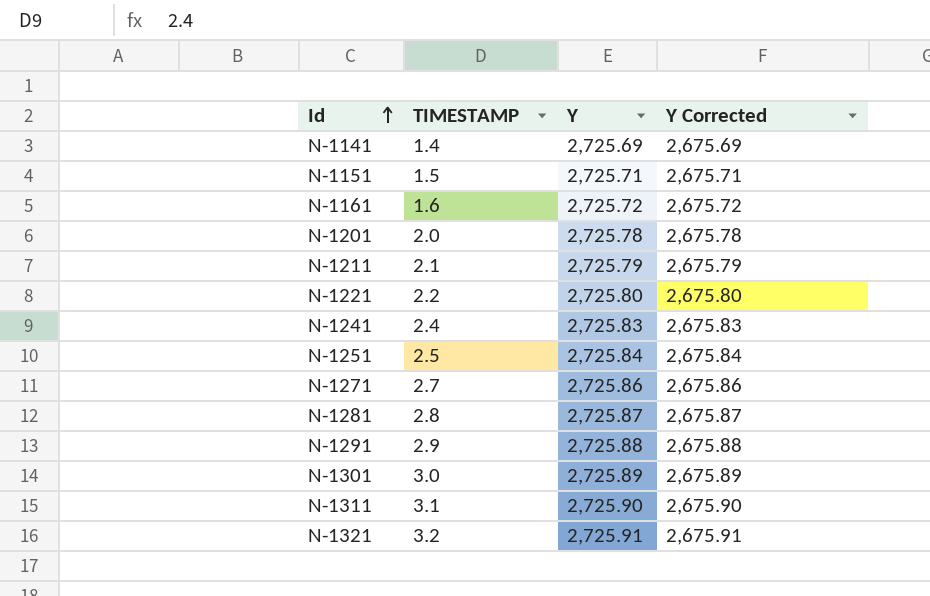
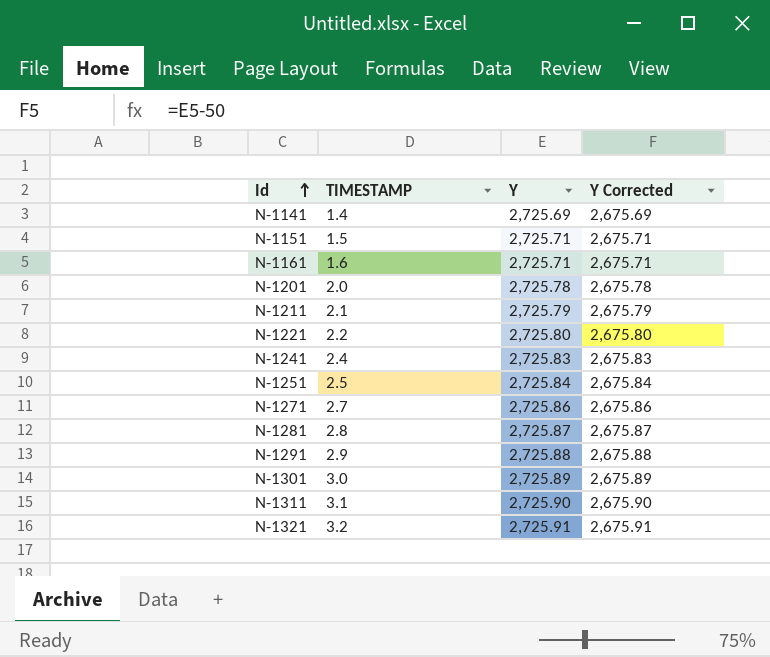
N-1161 | Y: 2,725.72 -> 2,725.71
N-1161 | Y Corrected: 2,675.72 -> 2,675.71

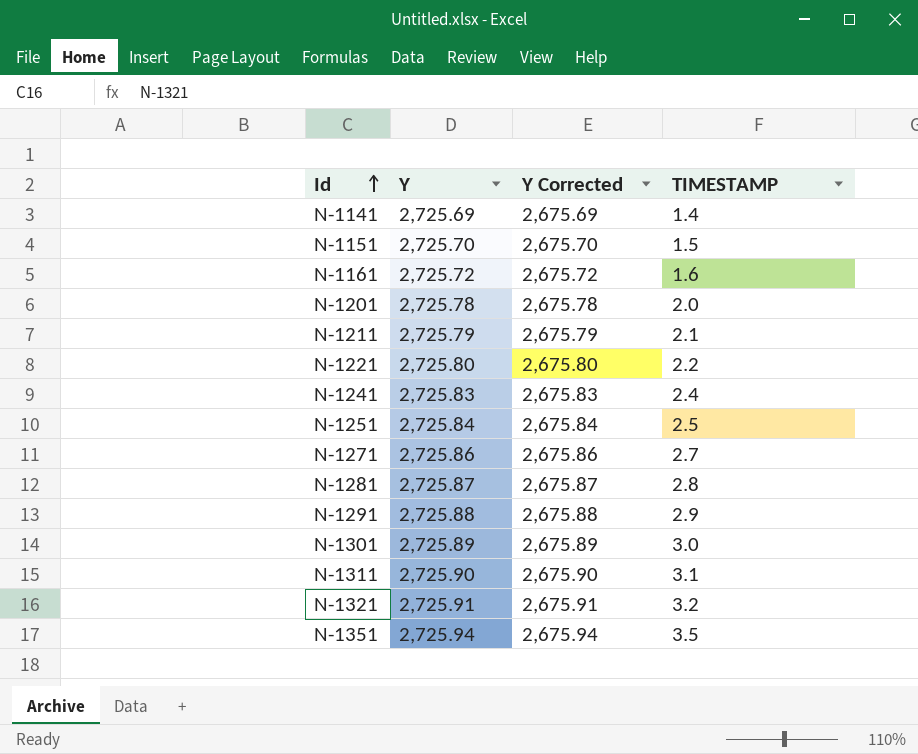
column TIMESTAMP | position: 2 -> 4
N-1151 | Y: 2,725.71 -> 2,725.70
N-1151 | Y Corrected: 2,675.71 -> 2,675.70
N-1161 | Y: 2,725.71 -> 2,725.72
N-1161 | Y Corrected: 2,675.71 -> 2,675.72
row N-1351: none -> 2,725.94 | 2,675.94 | 3.5

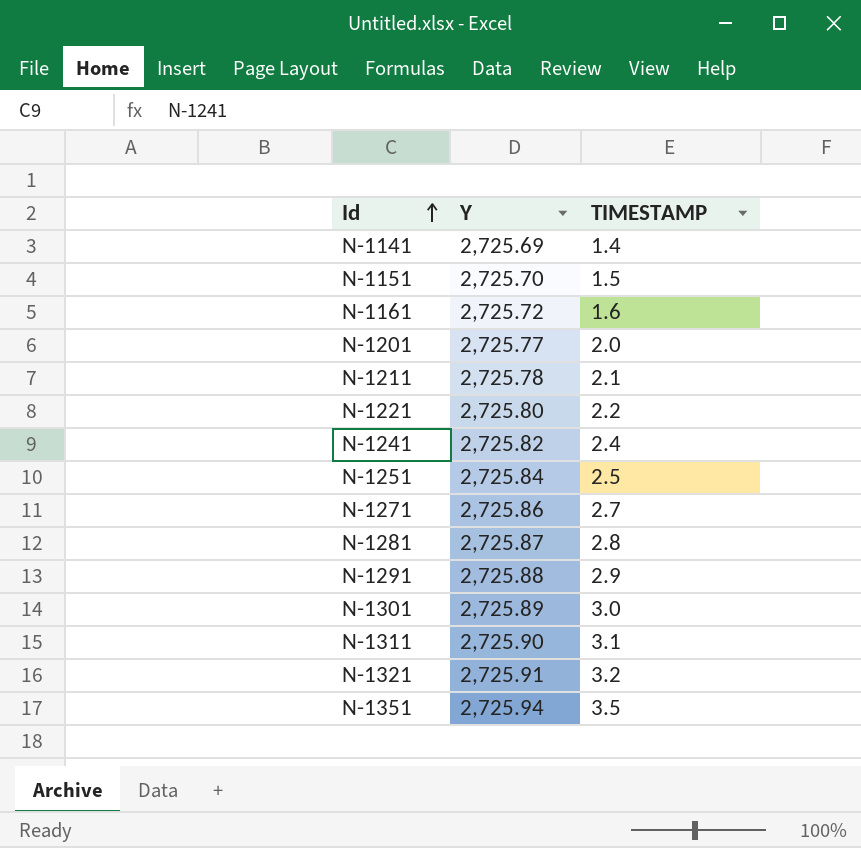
column Y Corrected | formula: [Y] - 50 -> none
N-1201 | Y: 2,725.78 -> 2,725.77
N-1211 | Y: 2,725.79 -> 2,725.78
N-1241 | Y: 2,725.83 -> 2,725.82

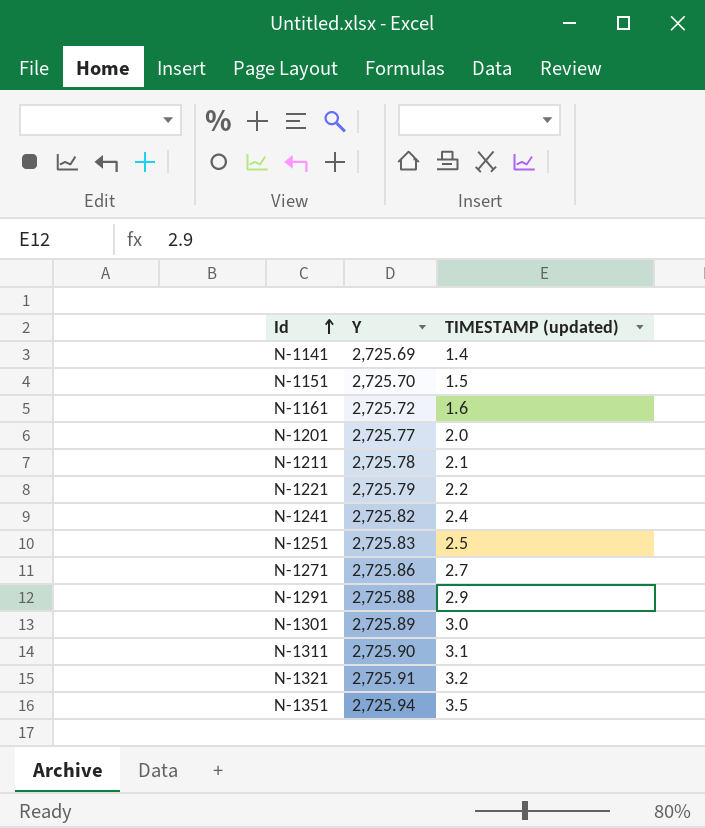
column name: TIMESTAMP -> TIMESTAMP (updated)
row N-1281: 2,725.87 | 2.8 -> none
N-1221 | Y: 2,725.80 -> 2,725.79
N-1251 | Y: 2,725.84 -> 2,725.83

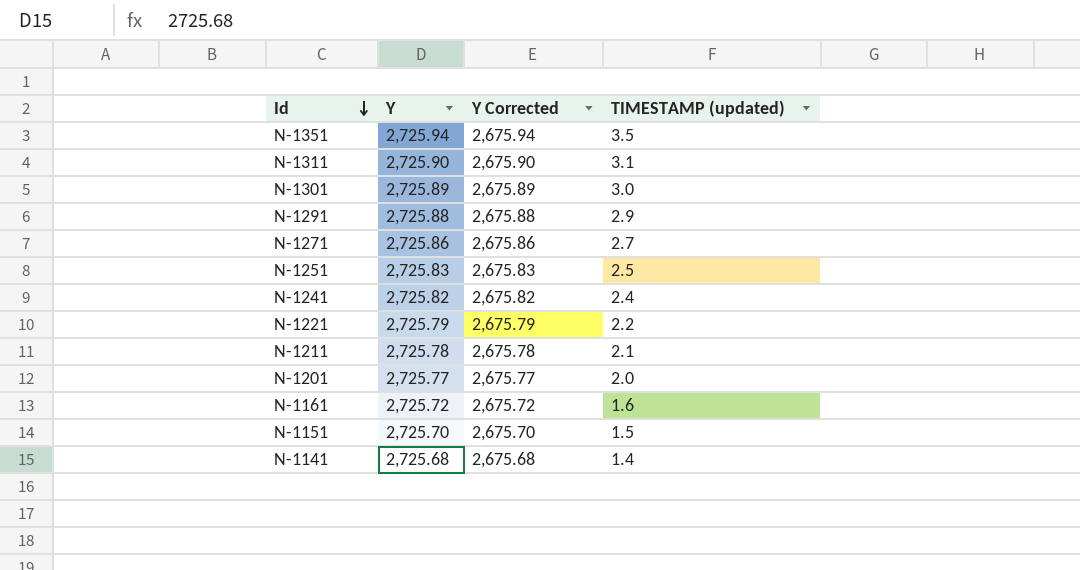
row order: Id ascending -> Id descending
column Y Corrected | formula: none -> [Y] - 50
row N-1321: 2,725.91 | 3.2 -> none
N-1141 | Y: 2,725.69 -> 2,725.68

